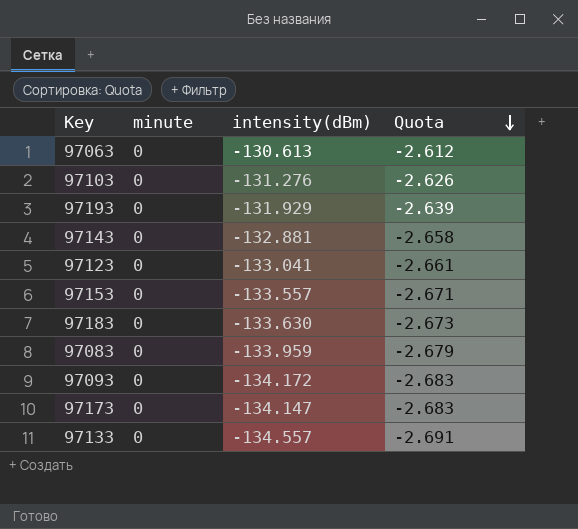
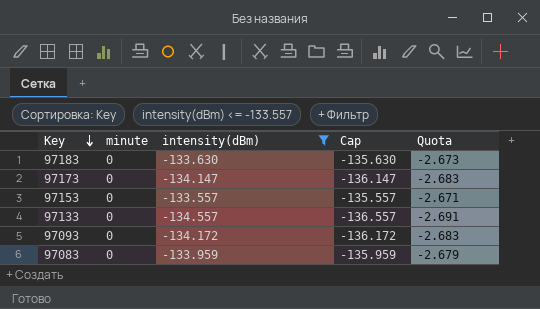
filter: none -> intensity(dBm) <= -133.557
row order: Quota descending -> Key descending
column Cap | formula: none -> [intensity(dBm)] - 2

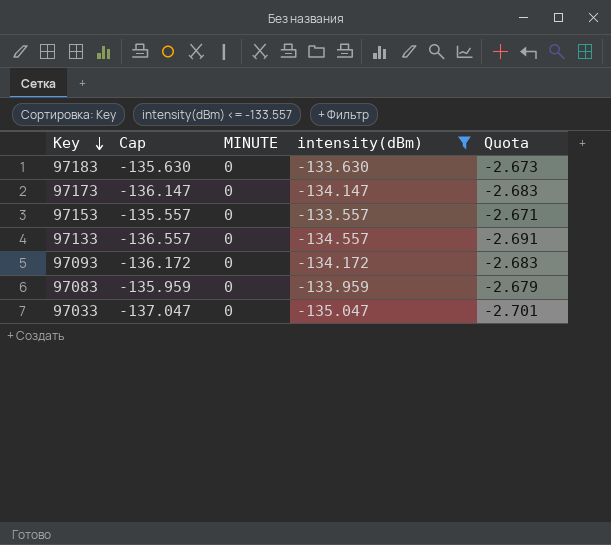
column Cap | position: 4 -> 2
column name: minute -> MINUTE
row 97033: none -> -137.047 | 0 | -135.047 | -2.701

